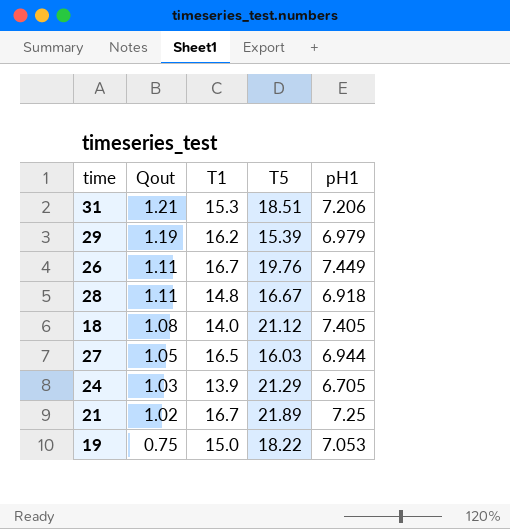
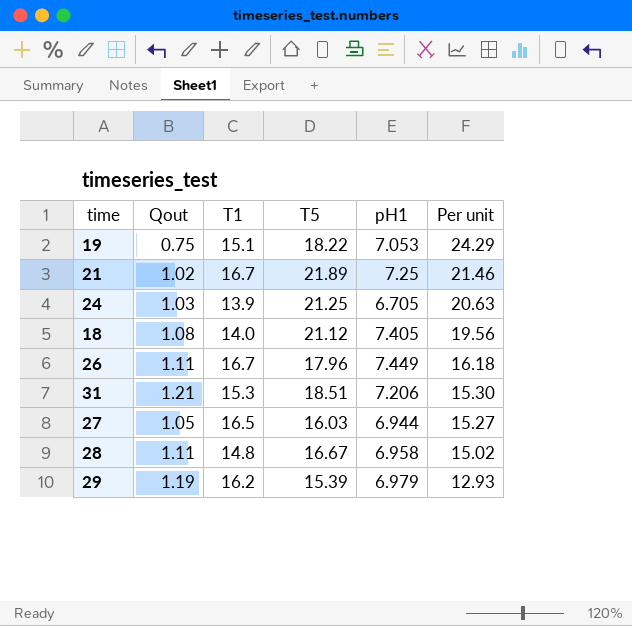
row order: Qout descending -> Per unit descending
column Per unit | formula: none -> [T5] / [Qout]
19 | T1: 15.0 -> 15.1
24 | T5: 21.29 -> 21.25
26 | T5: 19.76 -> 17.96
28 | pH1: 6.918 -> 6.958

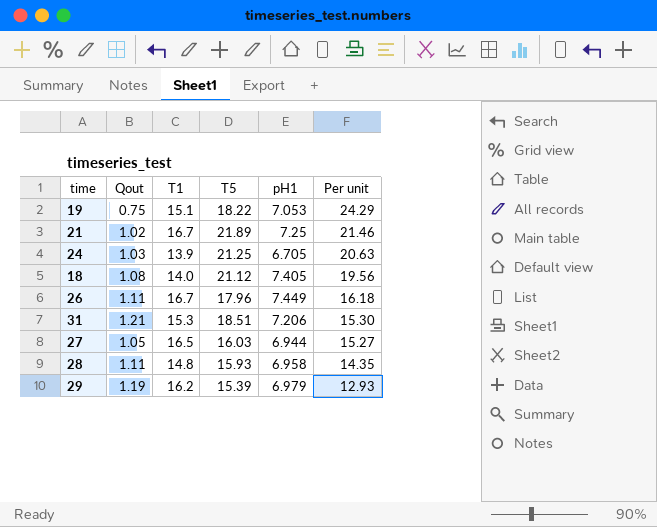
28 | T5: 16.67 -> 15.93
28 | Per unit: 15.02 -> 14.35

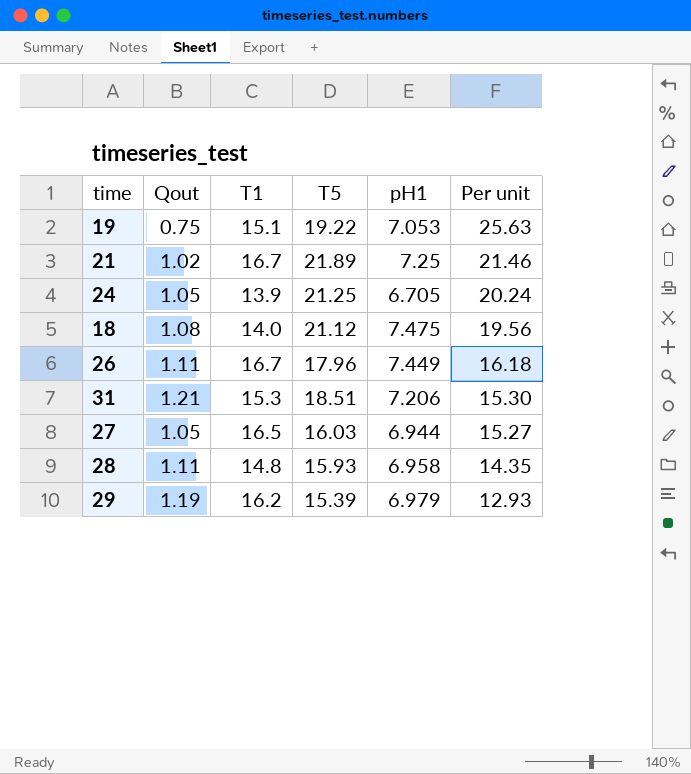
19 | T5: 18.22 -> 19.22
19 | Per unit: 24.29 -> 25.63
24 | Qout: 1.03 -> 1.05
24 | Per unit: 20.63 -> 20.24
18 | pH1: 7.405 -> 7.475

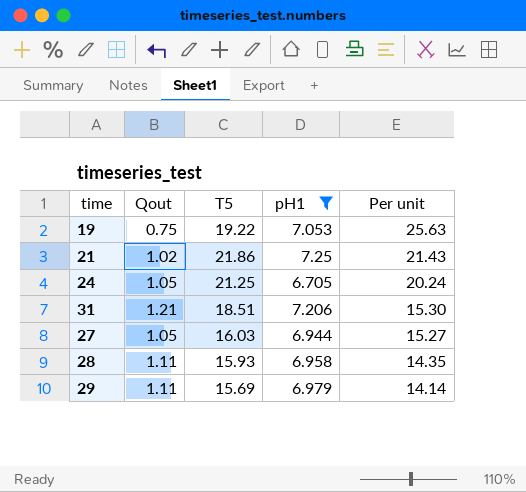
filter: none -> pH1 <= 7.25
column T1 | position: 3 -> none
21 | T5: 21.89 -> 21.86
21 | Per unit: 21.46 -> 21.43
29 | Qout: 1.19 -> 1.11
29 | T5: 15.39 -> 15.69
29 | Per unit: 12.93 -> 14.14

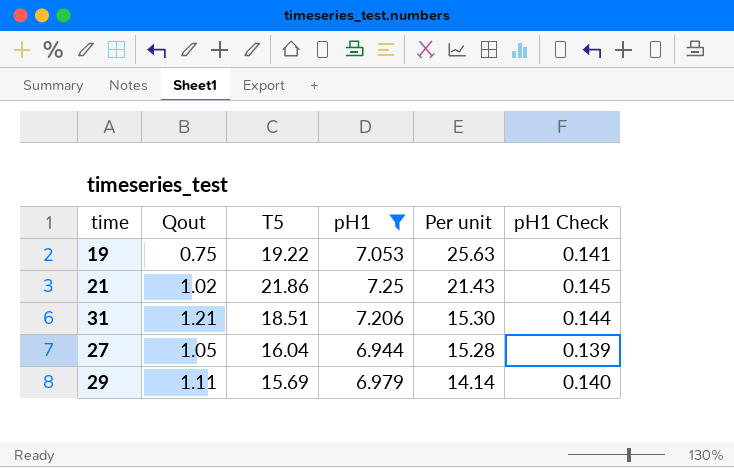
column pH1 Check | formula: none -> [pH1] * 0.02
row 24: 1.05 | 21.25 | 6.705 | 20.24 -> none
row 28: 1.11 | 15.93 | 6.958 | 14.35 -> none
27 | T5: 16.03 -> 16.04
27 | Per unit: 15.27 -> 15.28

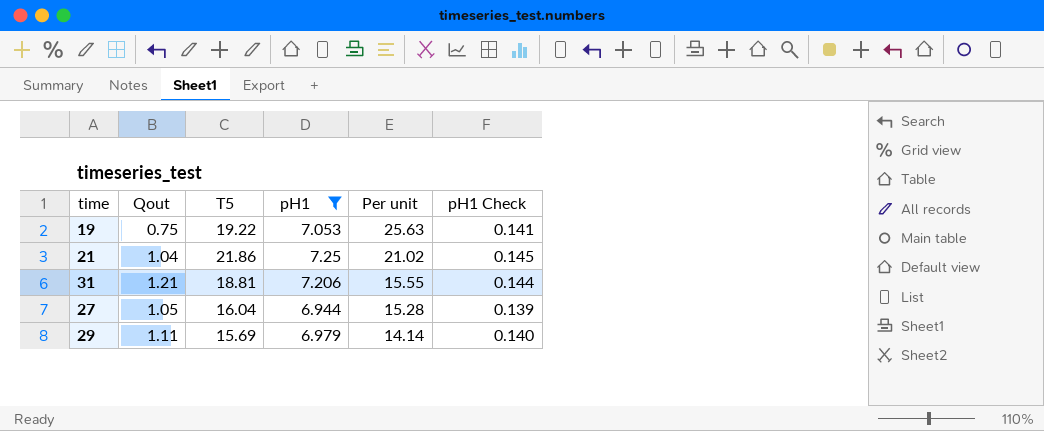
21 | Qout: 1.02 -> 1.04
21 | Per unit: 21.43 -> 21.02
31 | T5: 18.51 -> 18.81
31 | Per unit: 15.30 -> 15.55

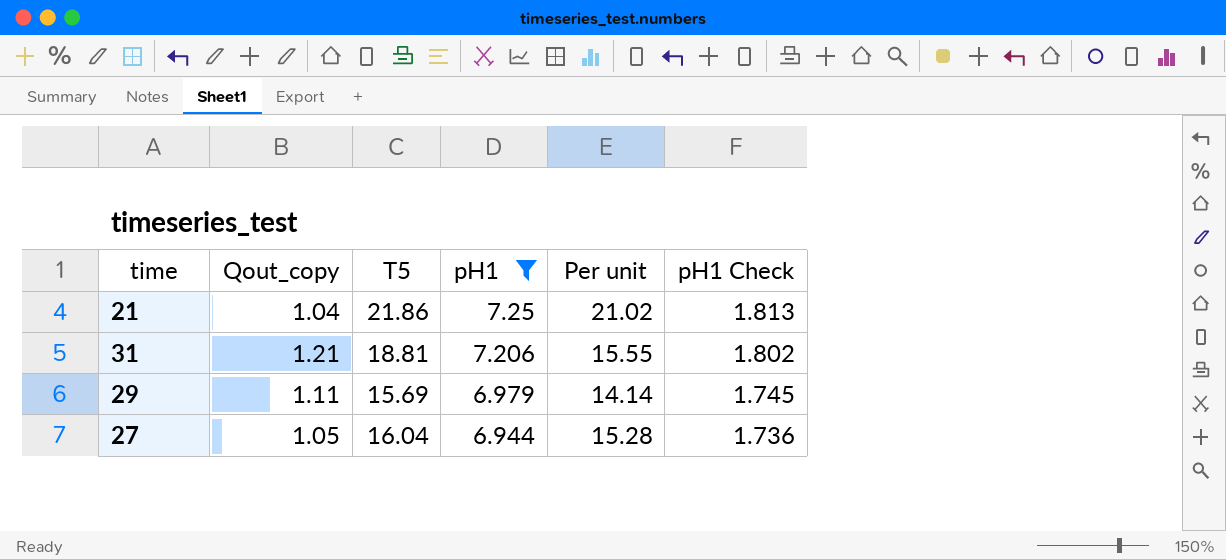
row order: Per unit descending -> pH1 descending
column name: Qout -> Qout_copy
column pH1 Check | formula: [pH1] * 0.02 -> [pH1] * 0.25
row 19: 0.75 | 19.22 | 7.053 | 25.63 | 0.141 -> none

